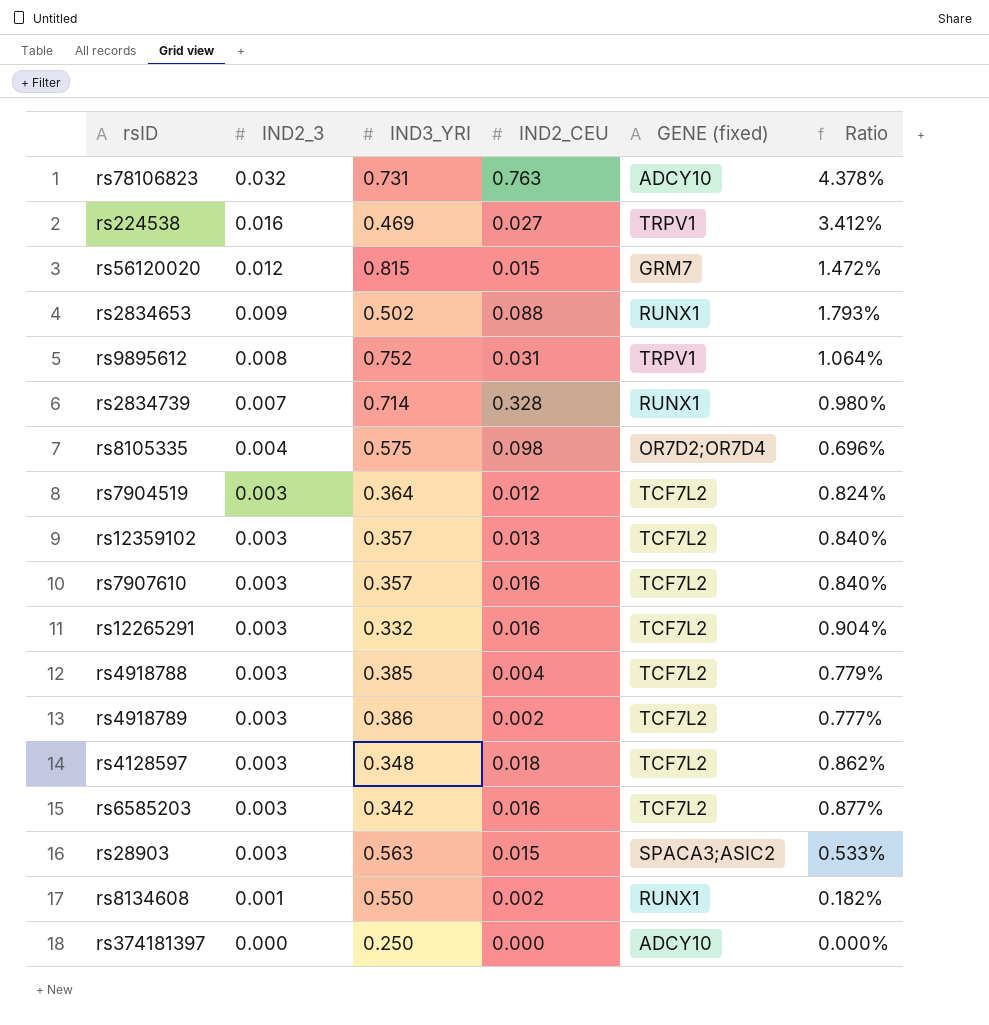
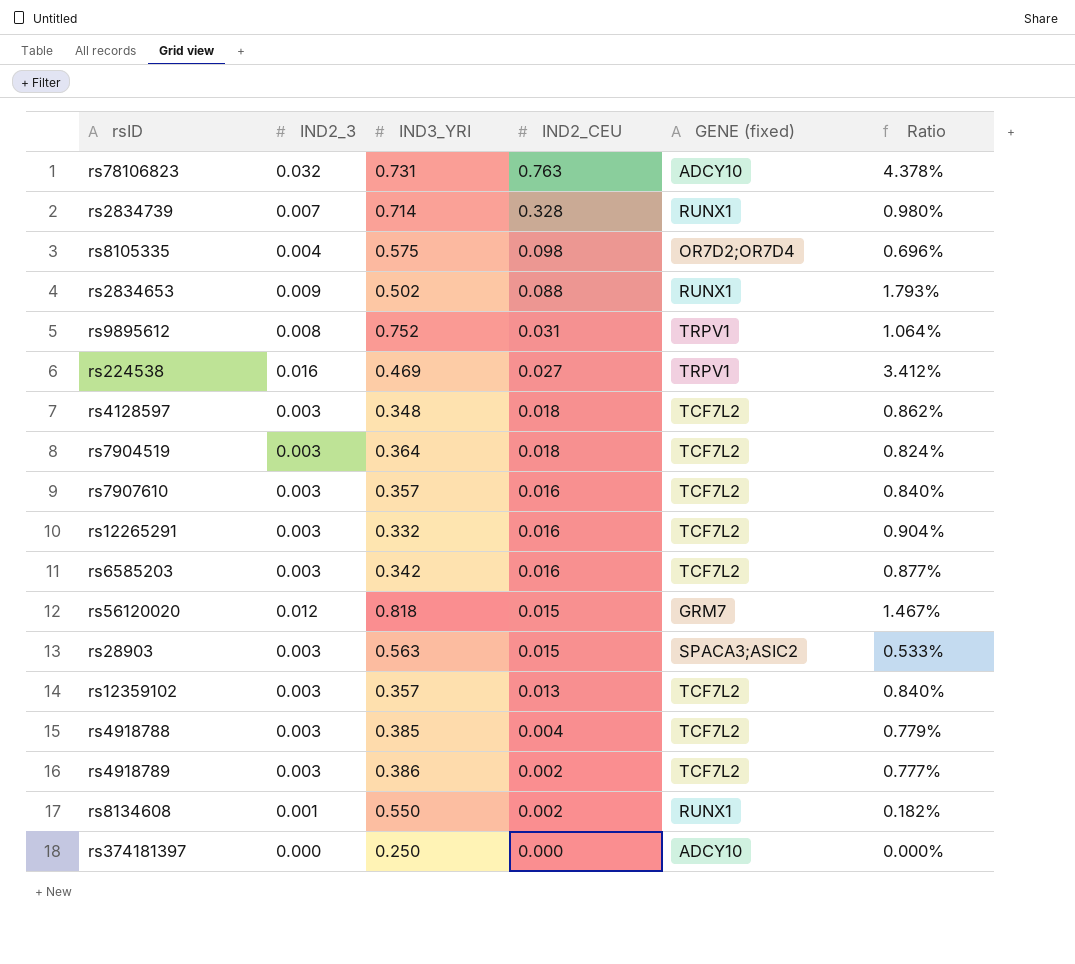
row order: IND2_3 descending -> IND2_CEU descending
rs7904519 | IND2_CEU: 0.012 -> 0.018
rs56120020 | IND3_YRI: 0.815 -> 0.818
rs56120020 | Ratio: 1.472% -> 1.467%

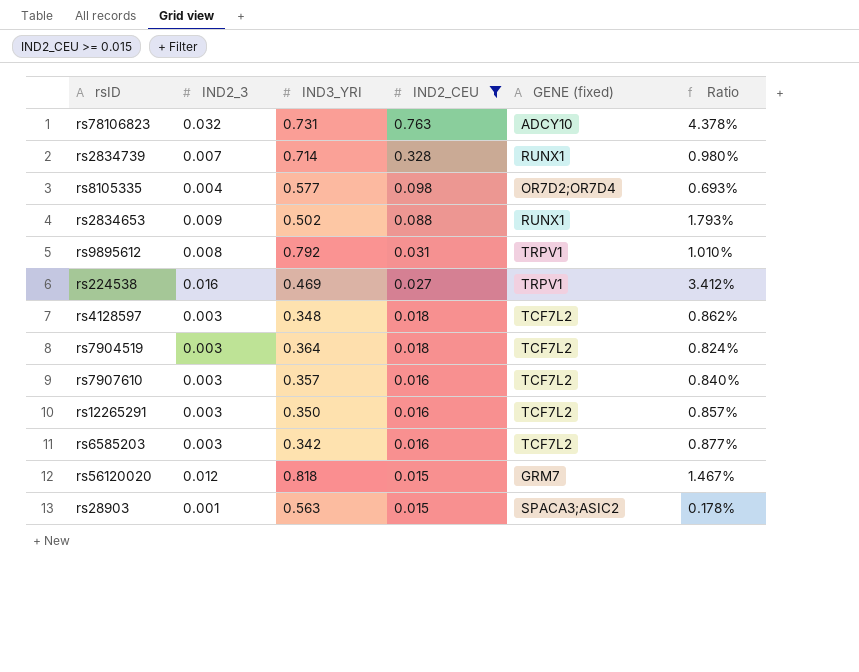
filter: none -> IND2_CEU >= 0.015
rs8105335 | IND3_YRI: 0.575 -> 0.577
rs8105335 | Ratio: 0.696% -> 0.693%
rs9895612 | IND3_YRI: 0.752 -> 0.792
rs9895612 | Ratio: 1.064% -> 1.010%
rs12265291 | IND3_YRI: 0.332 -> 0.350
rs12265291 | Ratio: 0.904% -> 0.857%
rs28903 | IND2_3: 0.003 -> 0.001
rs28903 | Ratio: 0.533% -> 0.178%

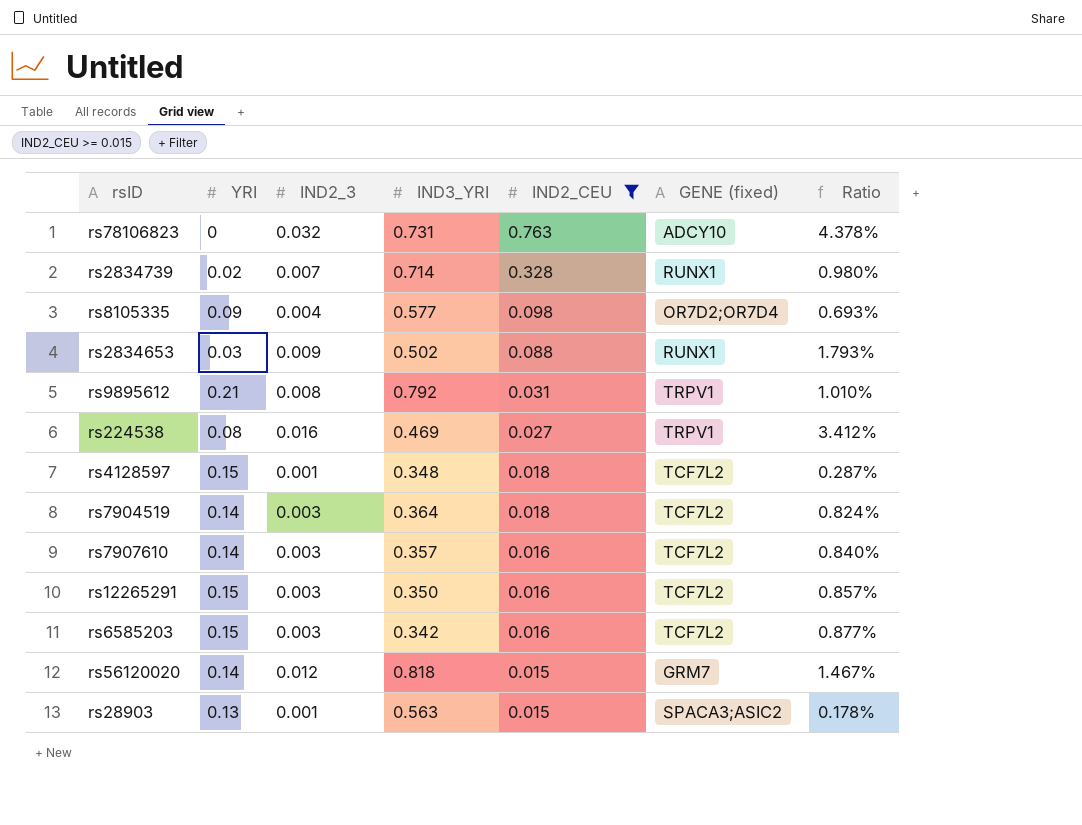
column YRI | position: none -> 2
rs4128597 | IND2_3: 0.003 -> 0.001
rs4128597 | Ratio: 0.862% -> 0.287%

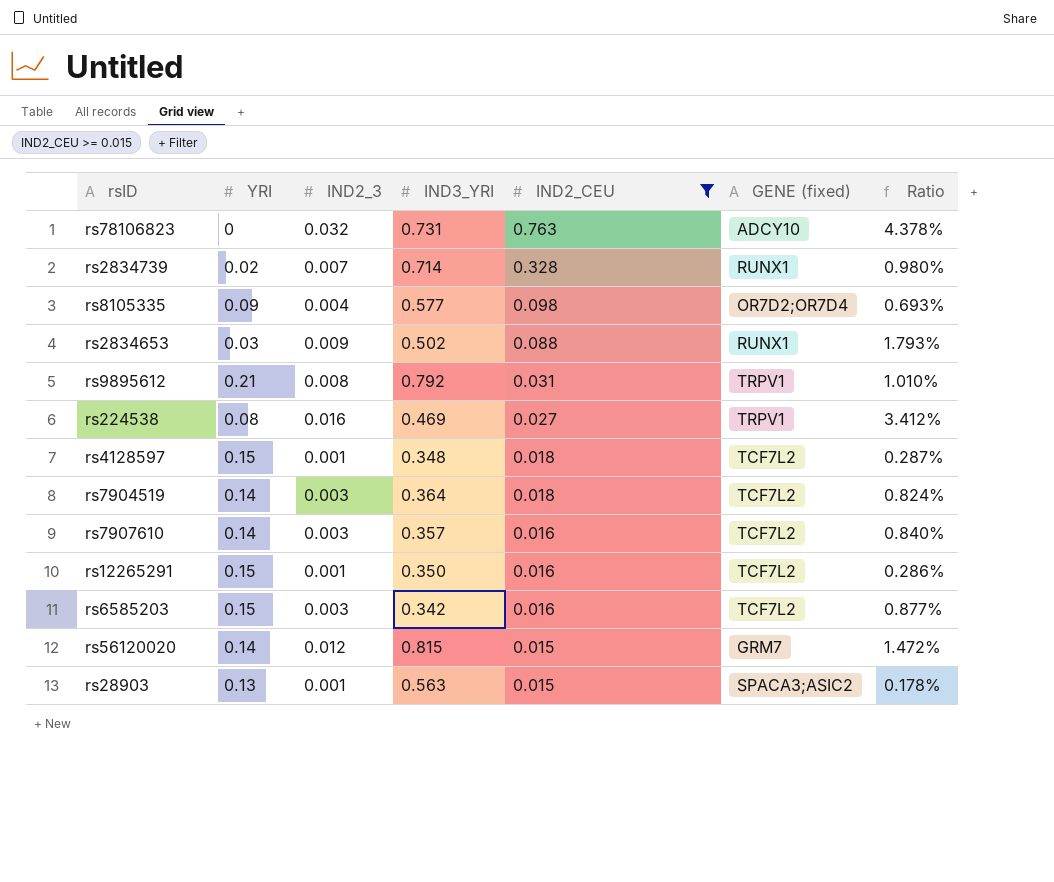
rs12265291 | IND2_3: 0.003 -> 0.001
rs12265291 | Ratio: 0.857% -> 0.286%
rs56120020 | IND3_YRI: 0.818 -> 0.815
rs56120020 | Ratio: 1.467% -> 1.472%

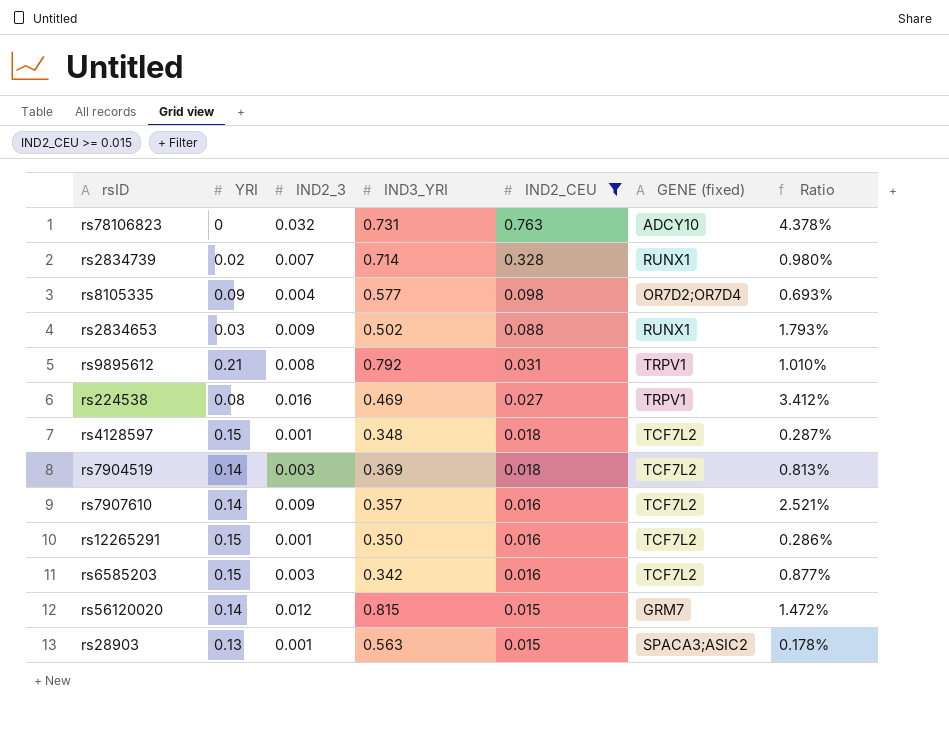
rs7904519 | IND3_YRI: 0.364 -> 0.369
rs7904519 | Ratio: 0.824% -> 0.813%
rs7907610 | IND2_3: 0.003 -> 0.009
rs7907610 | Ratio: 0.840% -> 2.521%

